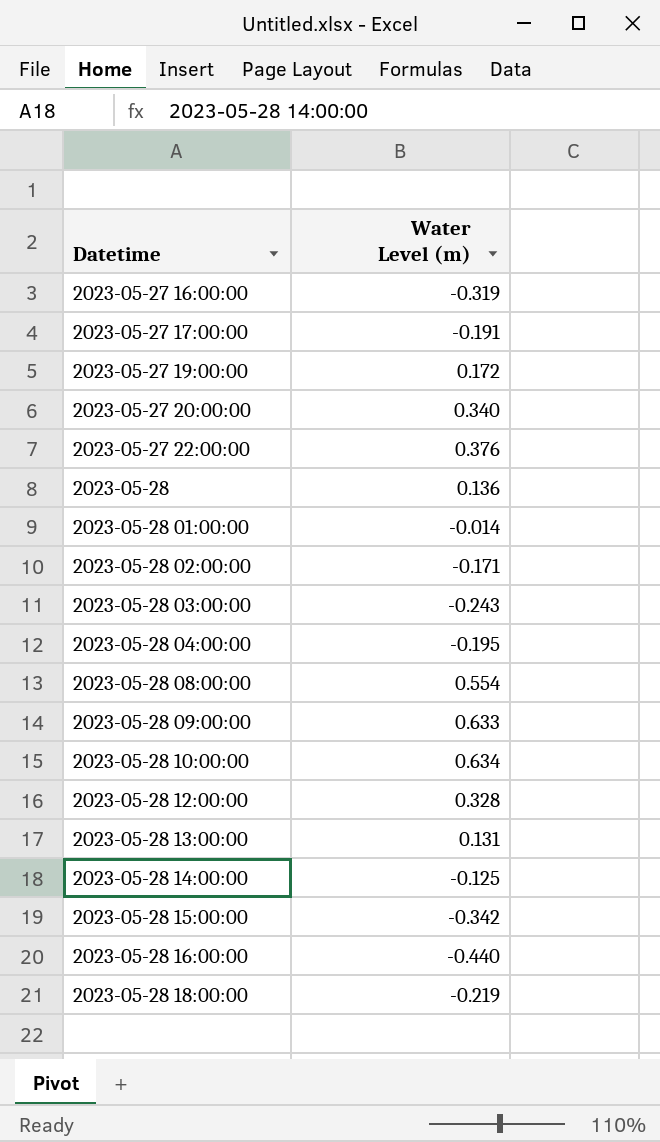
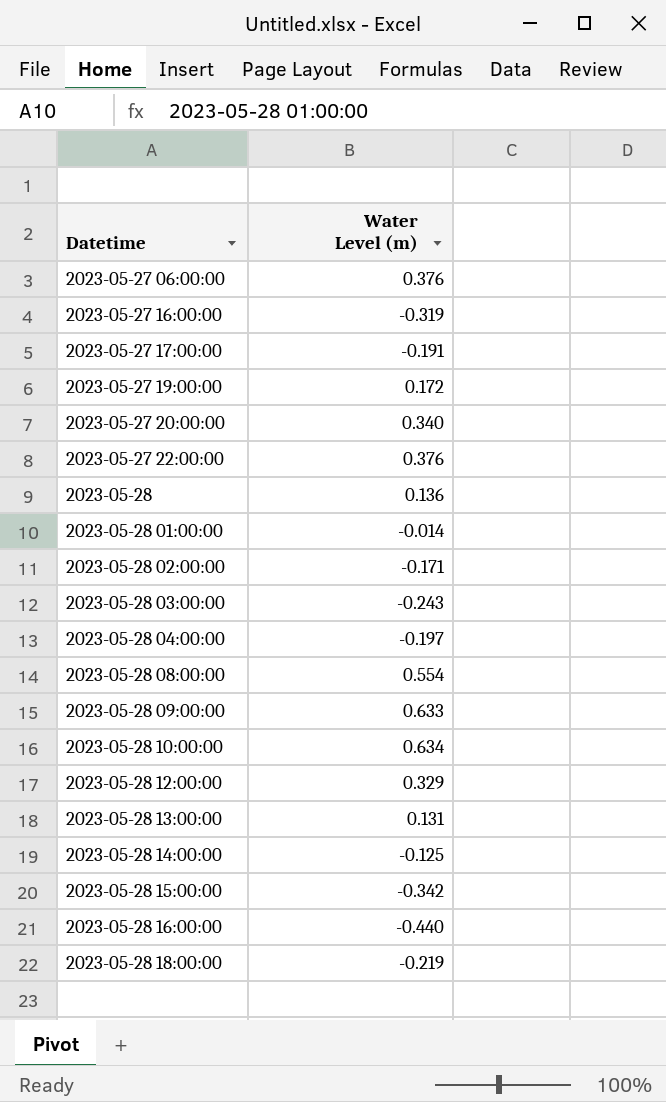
row 2023-05-27 06:00:00: none -> 0.376
2023-05-28 04:00:00 | Water Level (m): -0.195 -> -0.197
2023-05-28 12:00:00 | Water Level (m): 0.328 -> 0.329

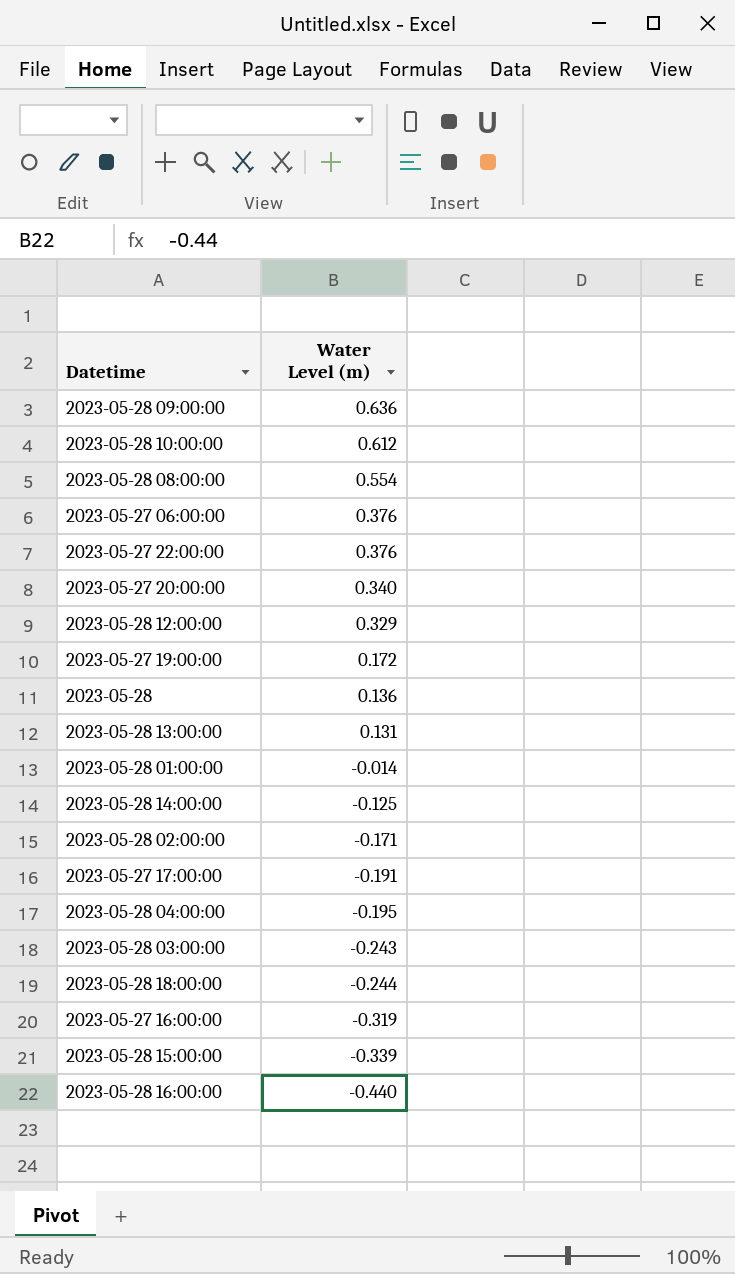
row order: Datetime ascending -> Water Level (m) descending
2023-05-28 09:00:00 | Water Level (m): 0.633 -> 0.636
2023-05-28 10:00:00 | Water Level (m): 0.634 -> 0.612
2023-05-28 04:00:00 | Water Level (m): -0.197 -> -0.195
2023-05-28 18:00:00 | Water Level (m): -0.219 -> -0.244
2023-05-28 15:00:00 | Water Level (m): -0.342 -> -0.339

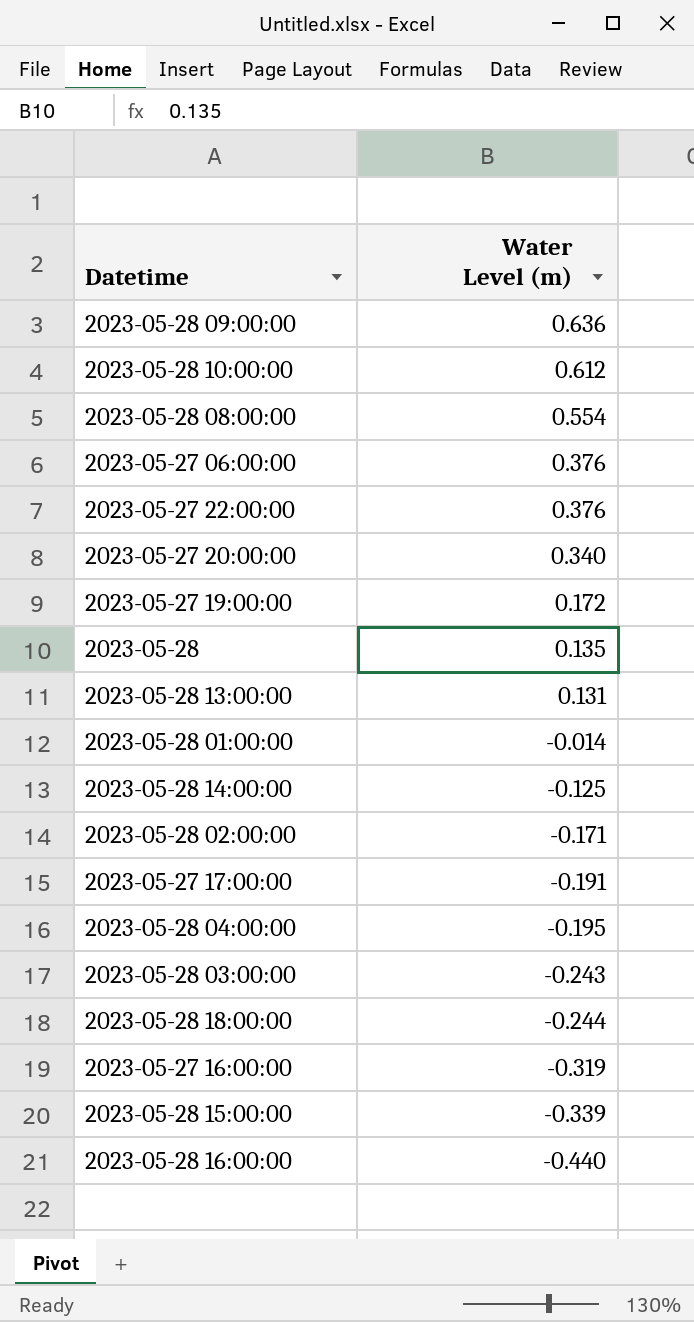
row 2023-05-28 12:00:00: 0.329 -> none
2023-05-28 | Water Level (m): 0.136 -> 0.135

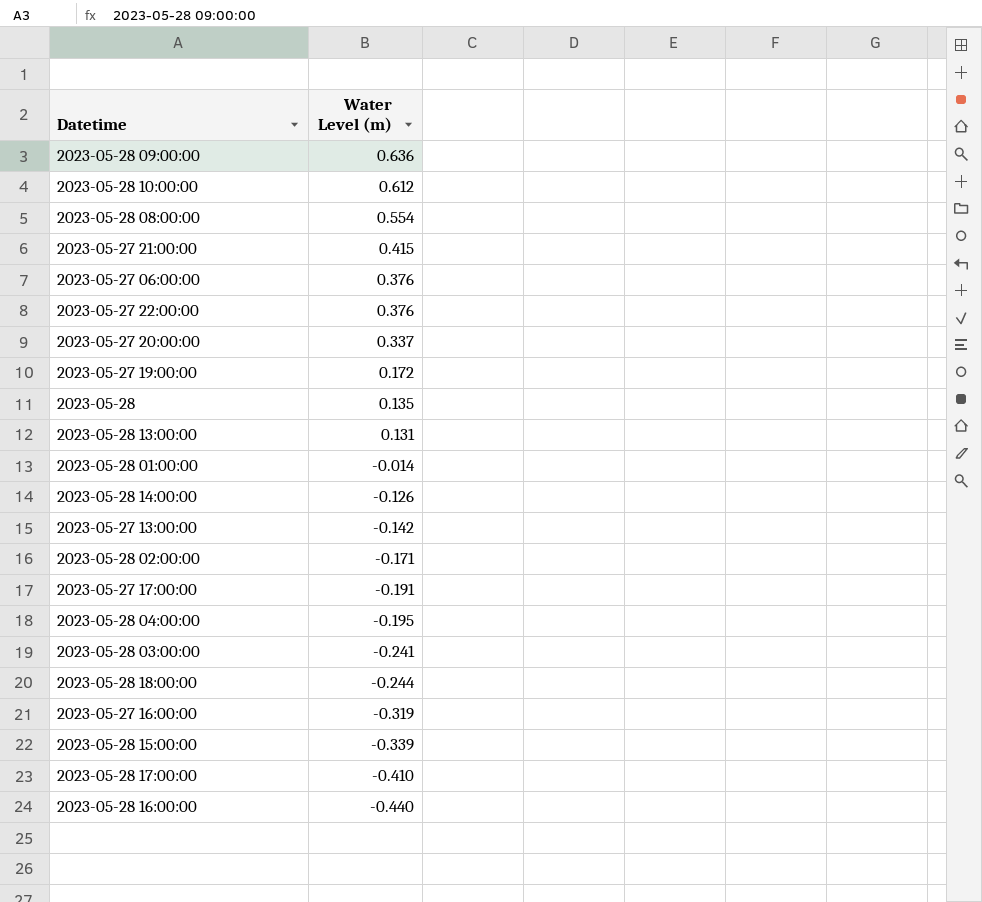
row 2023-05-27 21:00:00: none -> 0.415
2023-05-27 20:00:00 | Water Level (m): 0.340 -> 0.337
2023-05-28 14:00:00 | Water Level (m): -0.125 -> -0.126
row 2023-05-27 13:00:00: none -> -0.142
2023-05-28 03:00:00 | Water Level (m): -0.243 -> -0.241
row 2023-05-28 17:00:00: none -> -0.410

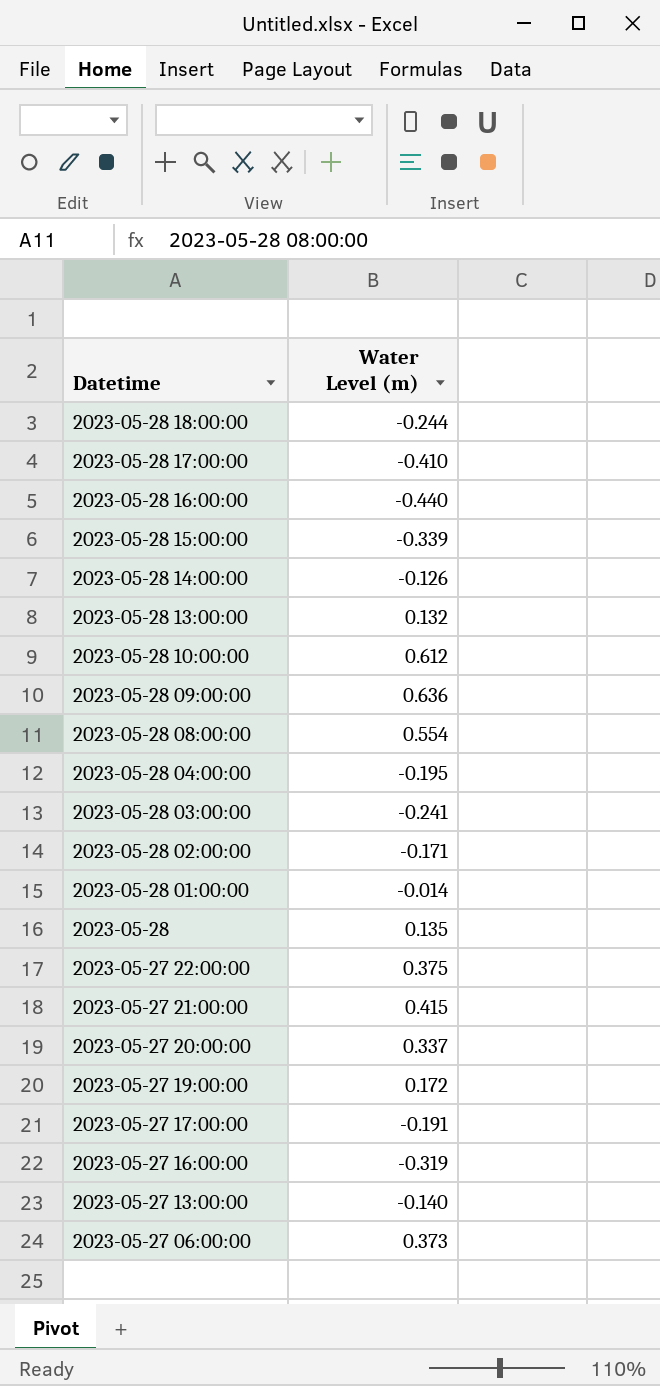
row order: Water Level (m) descending -> Datetime descending
2023-05-28 13:00:00 | Water Level (m): 0.131 -> 0.132
2023-05-27 22:00:00 | Water Level (m): 0.376 -> 0.375
2023-05-27 13:00:00 | Water Level (m): -0.142 -> -0.140
2023-05-27 06:00:00 | Water Level (m): 0.376 -> 0.373

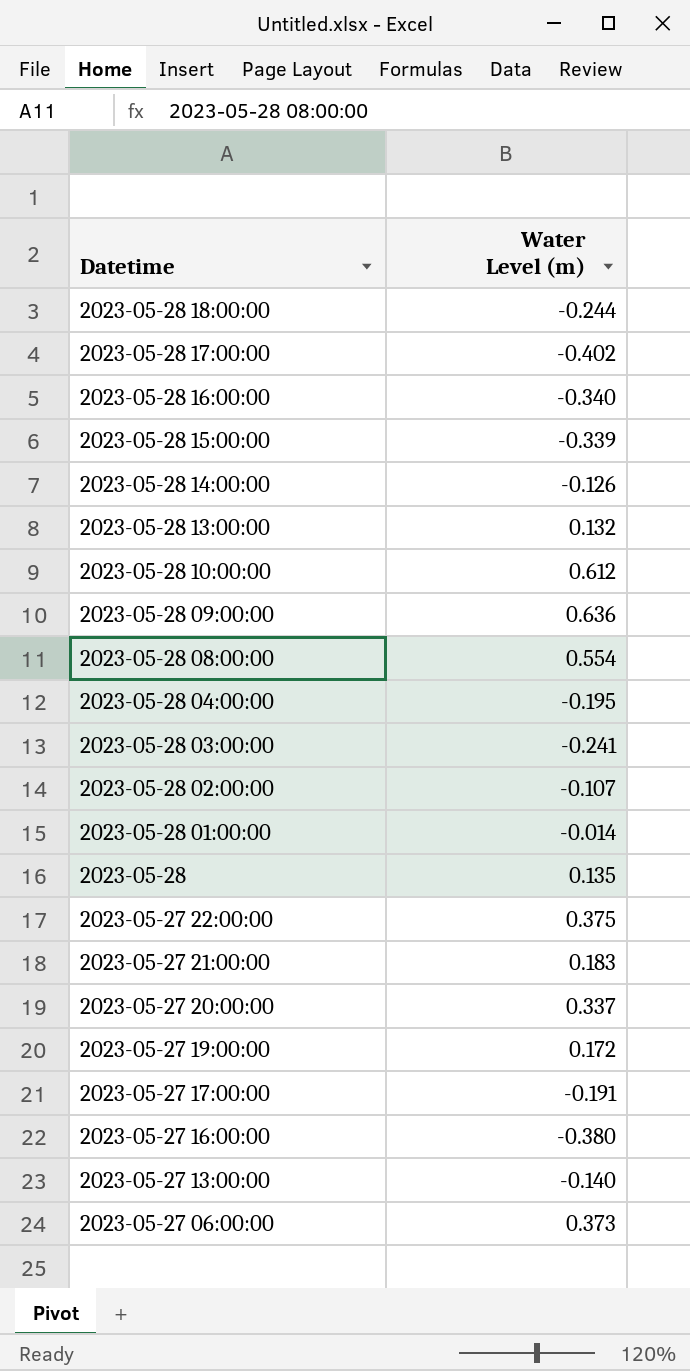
2023-05-28 17:00:00 | Water Level (m): -0.410 -> -0.402
2023-05-28 16:00:00 | Water Level (m): -0.440 -> -0.340
2023-05-28 02:00:00 | Water Level (m): -0.171 -> -0.107
2023-05-27 21:00:00 | Water Level (m): 0.415 -> 0.183
2023-05-27 16:00:00 | Water Level (m): -0.319 -> -0.380

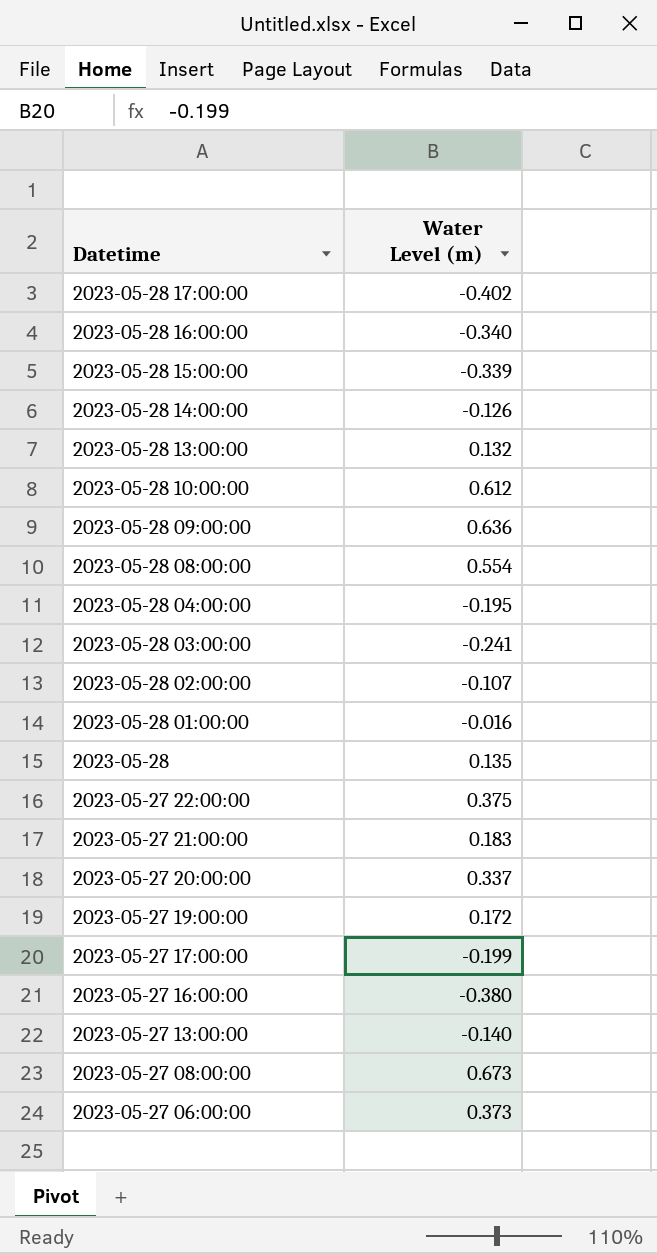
row 2023-05-28 18:00:00: -0.244 -> none
2023-05-28 01:00:00 | Water Level (m): -0.014 -> -0.016
2023-05-27 17:00:00 | Water Level (m): -0.191 -> -0.199
row 2023-05-27 08:00:00: none -> 0.673

